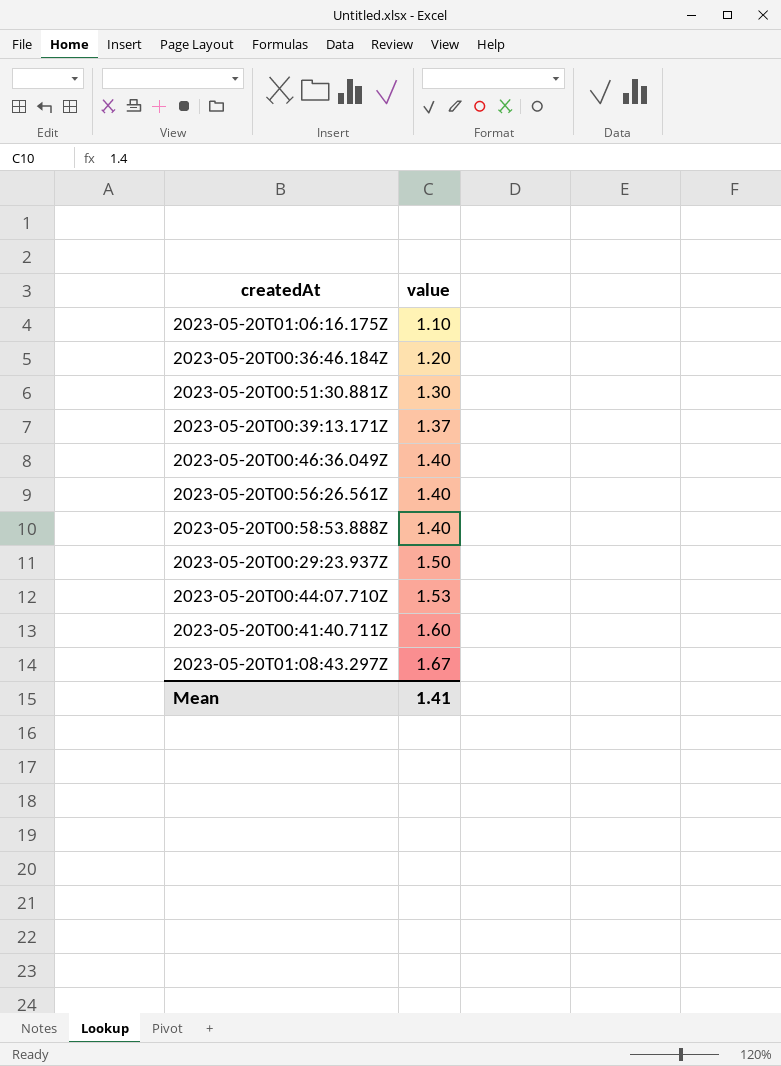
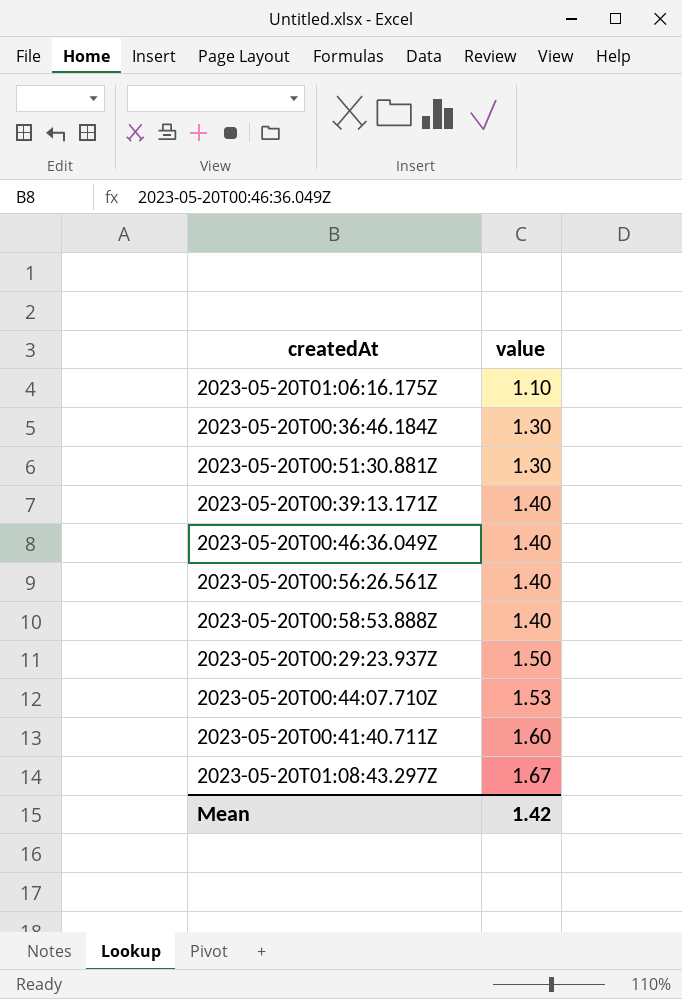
2023-05-20T00:36:46.184Z | value: 1.20 -> 1.30
2023-05-20T00:39:13.171Z | value: 1.37 -> 1.40
Mean | value: 1.41 -> 1.42

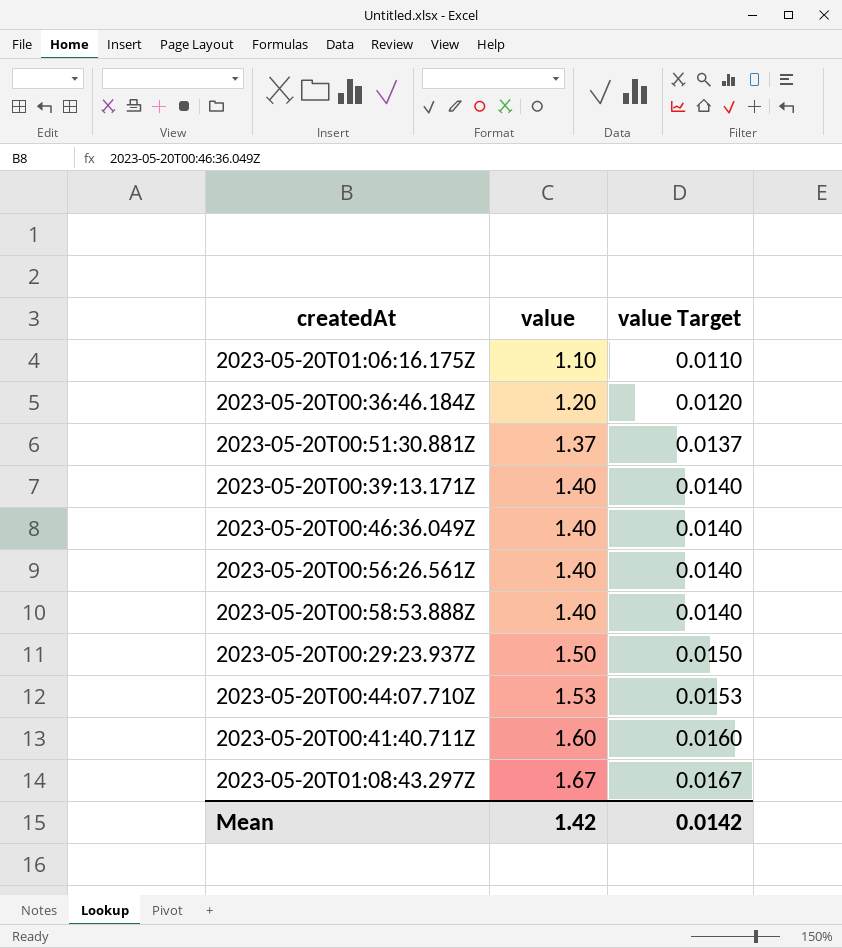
column value Target | formula: none -> [value] * 0.01
2023-05-20T00:36:46.184Z | value: 1.30 -> 1.20
2023-05-20T00:51:30.881Z | value: 1.30 -> 1.37

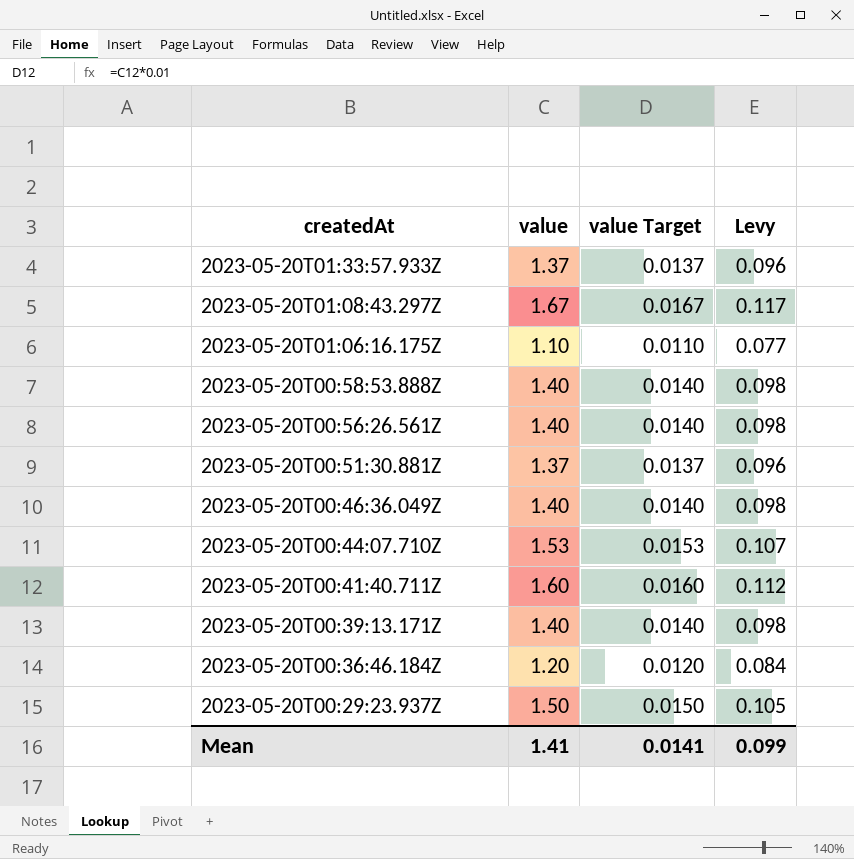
row order: value ascending -> createdAt descending
column Levy | formula: none -> [value] * 0.07
row 2023-05-20T01:33:57.933Z: none -> 1.37 | 0.0137 | 0.096
Mean | value: 1.42 -> 1.41
Mean | value Target: 0.0142 -> 0.0141

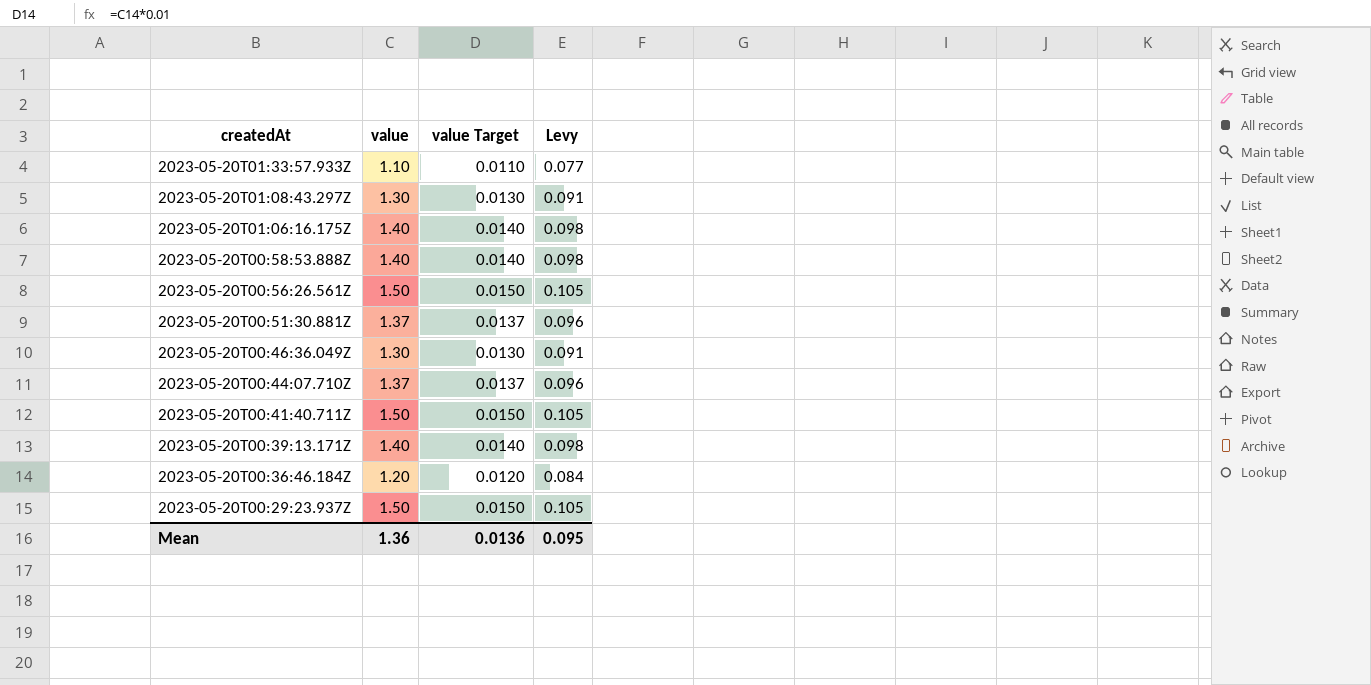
2023-05-20T01:33:57.933Z | value: 1.37 -> 1.10
2023-05-20T01:33:57.933Z | value Target: 0.0137 -> 0.0110
2023-05-20T01:33:57.933Z | Levy: 0.096 -> 0.077
2023-05-20T01:08:43.297Z | value: 1.67 -> 1.30
2023-05-20T01:08:43.297Z | value Target: 0.0167 -> 0.0130
2023-05-20T01:08:43.297Z | Levy: 0.117 -> 0.091
2023-05-20T01:06:16.175Z | value: 1.10 -> 1.40
2023-05-20T01:06:16.175Z | value Target: 0.0110 -> 0.0140
2023-05-20T01:06:16.175Z | Levy: 0.077 -> 0.098
2023-05-20T00:56:26.561Z | value: 1.40 -> 1.50
2023-05-20T00:56:26.561Z | value Target: 0.0140 -> 0.0150
2023-05-20T00:56:26.561Z | Levy: 0.098 -> 0.105
2023-05-20T00:46:36.049Z | value: 1.40 -> 1.30
2023-05-20T00:46:36.049Z | value Target: 0.0140 -> 0.0130
2023-05-20T00:46:36.049Z | Levy: 0.098 -> 0.091
2023-05-20T00:44:07.710Z | value: 1.53 -> 1.37
2023-05-20T00:44:07.710Z | value Target: 0.0153 -> 0.0137
2023-05-20T00:44:07.710Z | Levy: 0.107 -> 0.096
2023-05-20T00:41:40.711Z | value: 1.60 -> 1.50
2023-05-20T00:41:40.711Z | value Target: 0.0160 -> 0.0150
2023-05-20T00:41:40.711Z | Levy: 0.112 -> 0.105
Mean | value: 1.41 -> 1.36
Mean | value Target: 0.0141 -> 0.0136
Mean | Levy: 0.099 -> 0.095

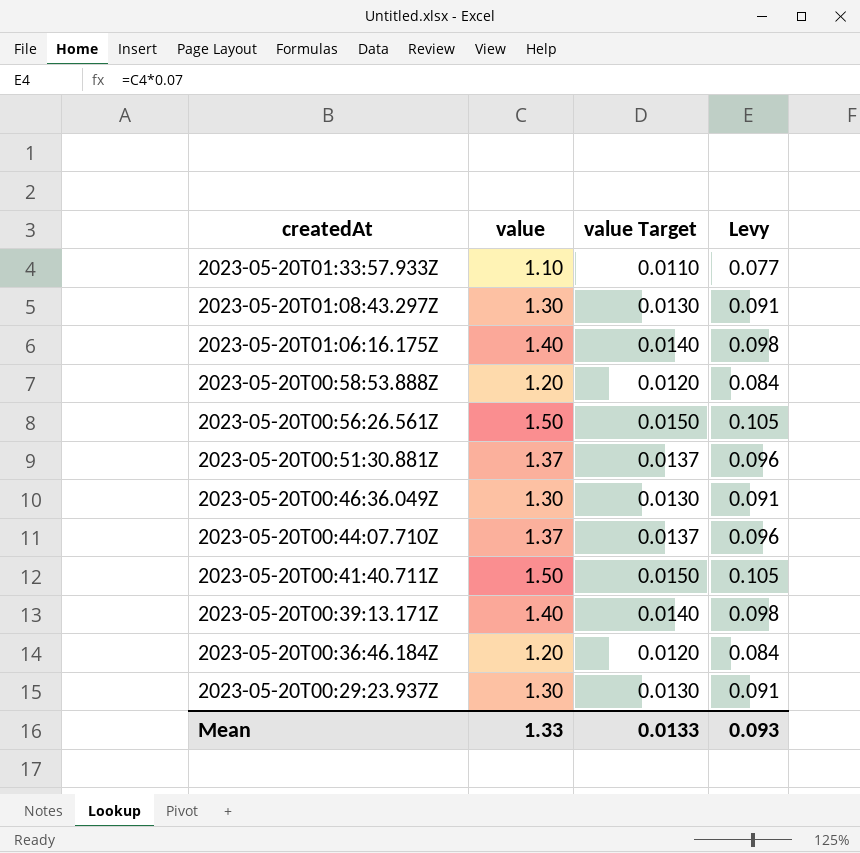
2023-05-20T00:58:53.888Z | value: 1.40 -> 1.20
2023-05-20T00:58:53.888Z | value Target: 0.0140 -> 0.0120
2023-05-20T00:58:53.888Z | Levy: 0.098 -> 0.084
2023-05-20T00:29:23.937Z | value: 1.50 -> 1.30
2023-05-20T00:29:23.937Z | value Target: 0.0150 -> 0.0130
2023-05-20T00:29:23.937Z | Levy: 0.105 -> 0.091
Mean | value: 1.36 -> 1.33
Mean | value Target: 0.0136 -> 0.0133
Mean | Levy: 0.095 -> 0.093

